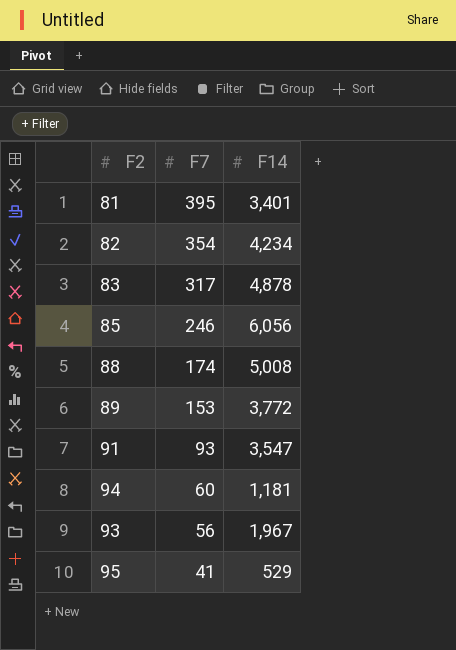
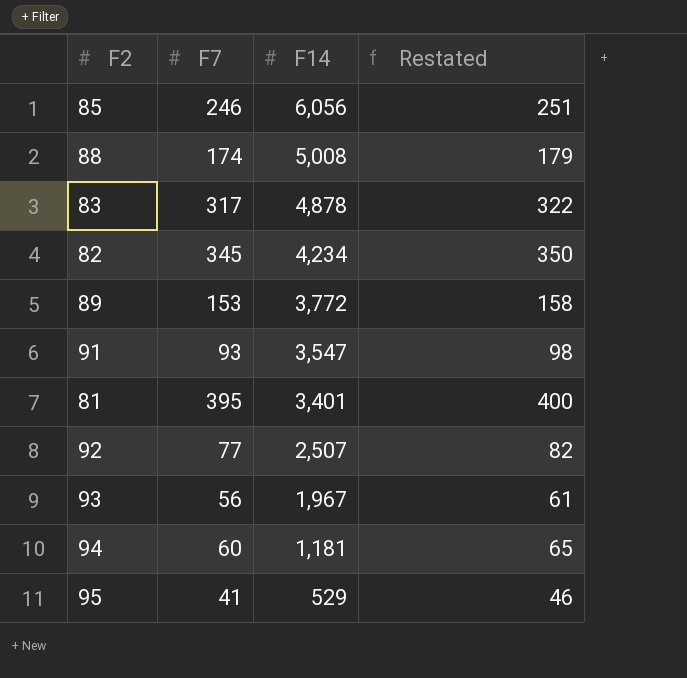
row order: F7 descending -> F14 descending
column Restated | formula: none -> [F7] + 5
82 | F7: 354 -> 345
row 92: none -> 77 | 2,507 | 82

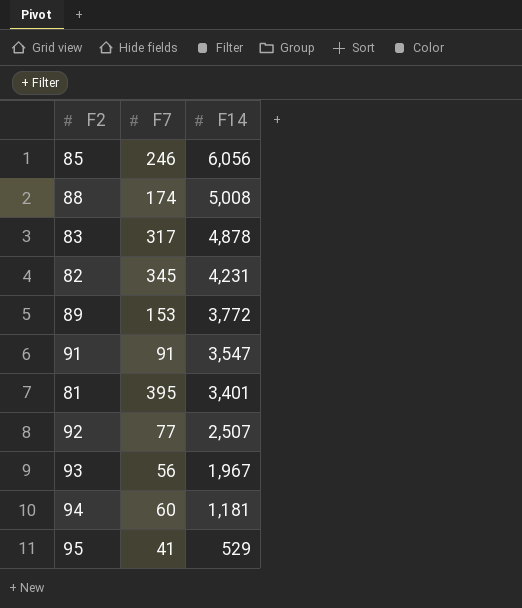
column Restated | formula: [F7] + 5 -> none
82 | F14: 4,234 -> 4,231
91 | F7: 93 -> 91

